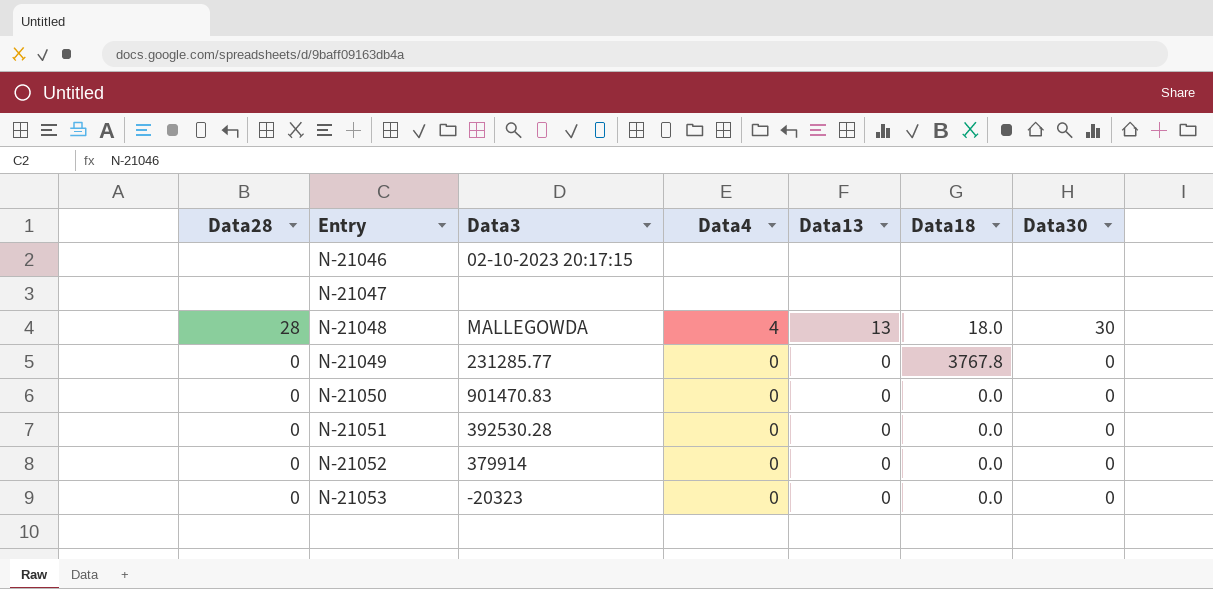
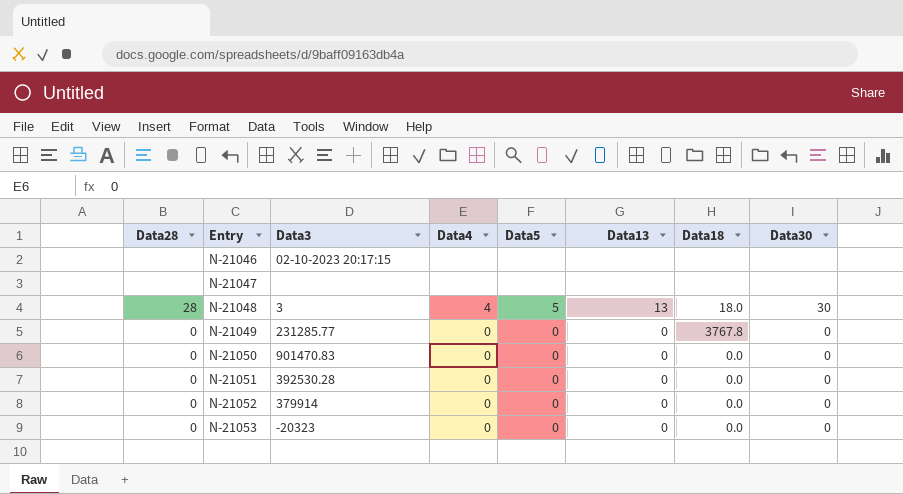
column Data5 | position: none -> 5
N-21048 | Data3: MALLEGOWDA -> 3

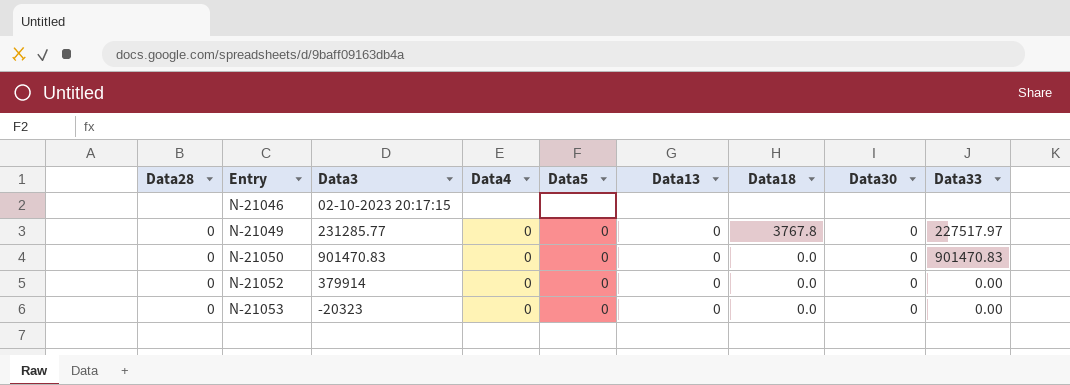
column Data33 | position: none -> 9
row N-21047: none | none | none | none | none | none | none -> none
row N-21048: 28 | 3 | 4 | 5 | 13 | 18.0 | 30 -> none
row N-21051: 0 | 392530.28 | 0 | 0 | 0 | 0.0 | 0 -> none

